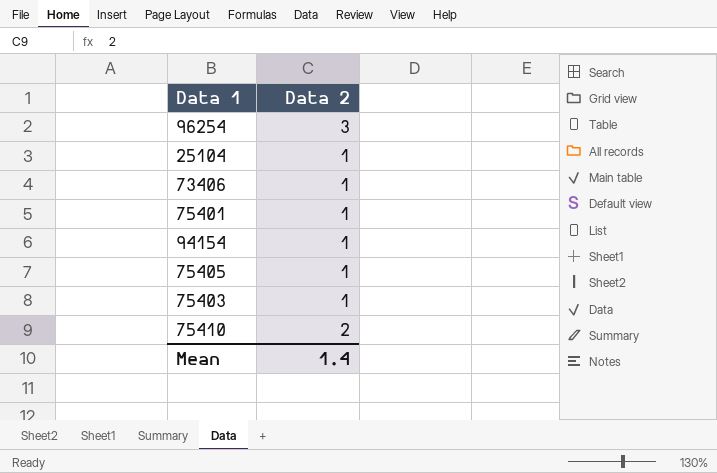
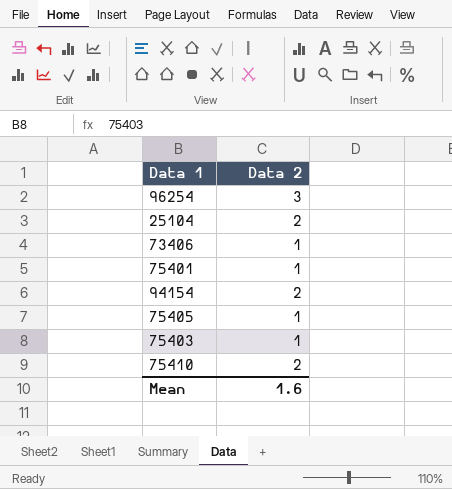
25104 | Data 2: 1 -> 2
94154 | Data 2: 1 -> 2
Mean | Data 2: 1.4 -> 1.6

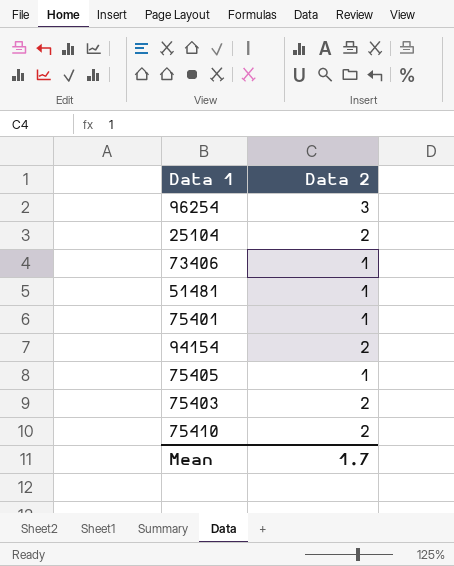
row 51481: none -> 1
75403 | Data 2: 1 -> 2
Mean | Data 2: 1.6 -> 1.7

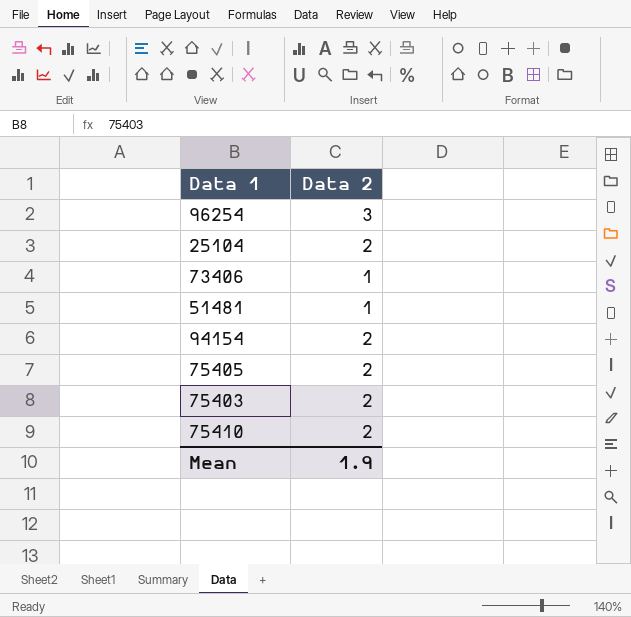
row 75401: 1 -> none
75405 | Data 2: 1 -> 2
Mean | Data 2: 1.7 -> 1.9

